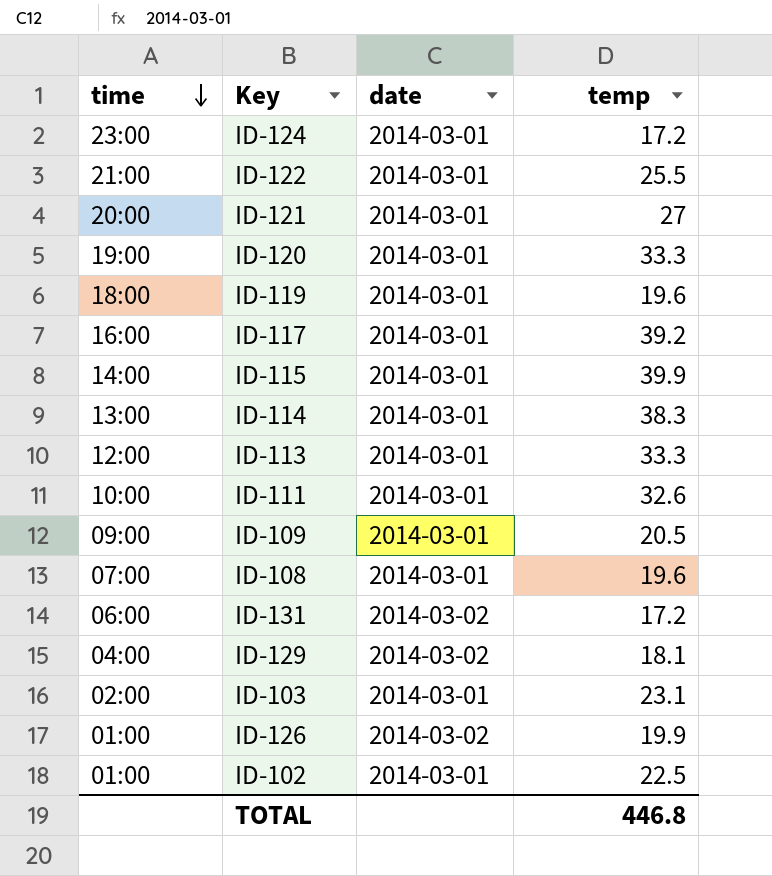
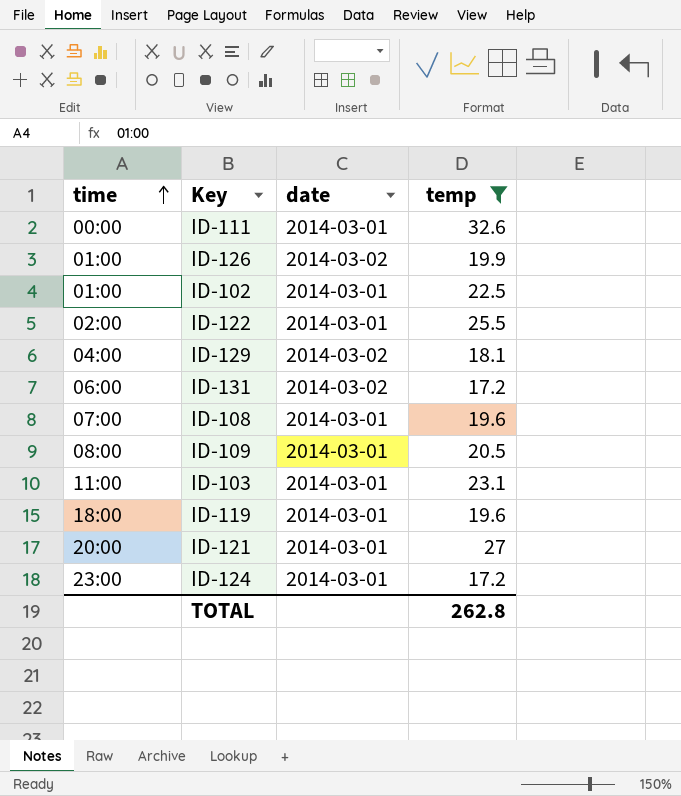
filter: none -> temp <= 32.6
row order: time descending -> time ascending
ID-111 | time: 10:00 -> 00:00
ID-122 | time: 21:00 -> 02:00
ID-109 | time: 09:00 -> 08:00
ID-103 | time: 02:00 -> 11:00
TOTAL | temp: 446.8 -> 262.8

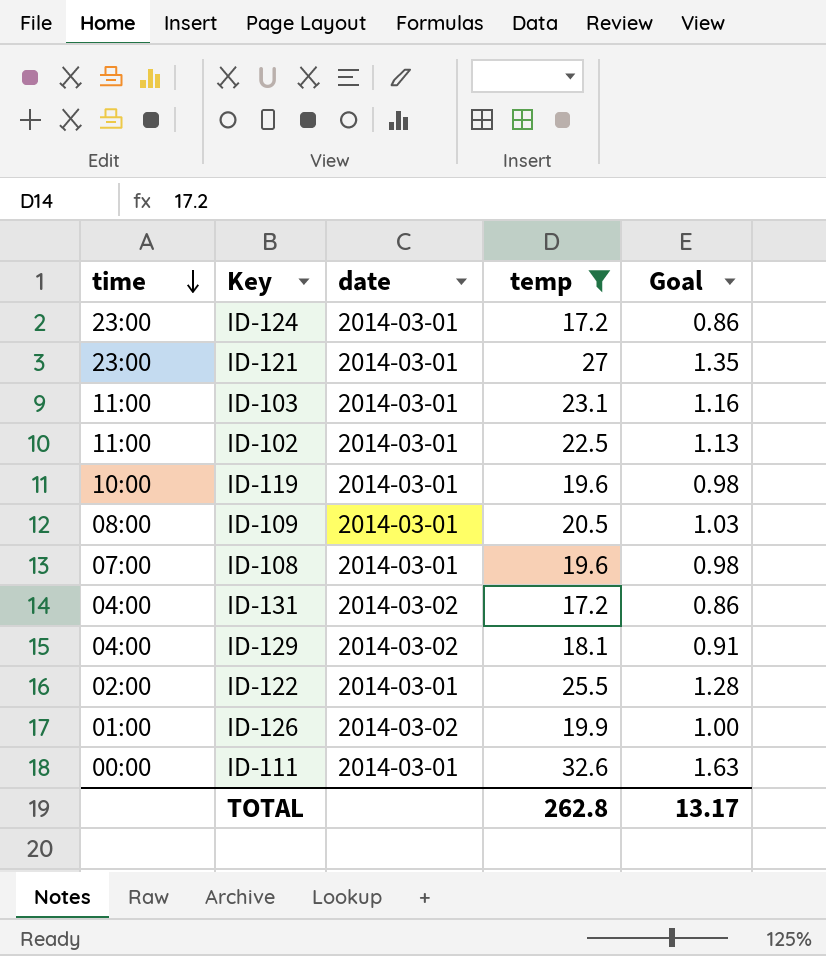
row order: time ascending -> time descending
column Goal | formula: none -> [temp] * 0.05
ID-121 | time: 20:00 -> 23:00
ID-102 | time: 01:00 -> 11:00
ID-119 | time: 18:00 -> 10:00
ID-131 | time: 06:00 -> 04:00

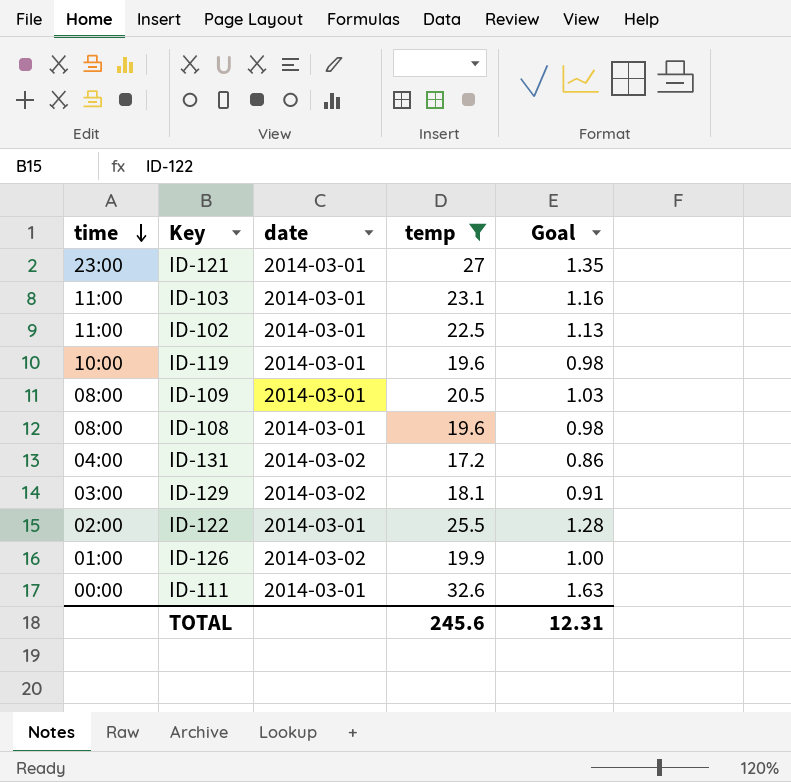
row ID-124: 23:00 | 2014-03-01 | 17.2 | 0.86 -> none
ID-108 | time: 07:00 -> 08:00
ID-129 | time: 04:00 -> 03:00
TOTAL | temp: 262.8 -> 245.6
TOTAL | Goal: 13.17 -> 12.31

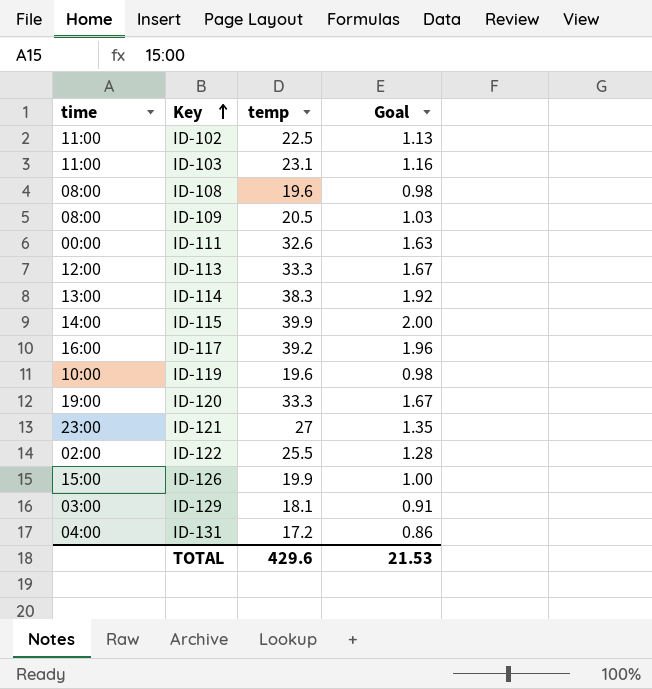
filter: temp <= 32.6 -> none
row order: time descending -> Key ascending
column date | position: 3 -> none
ID-126 | time: 01:00 -> 15:00
TOTAL | temp: 245.6 -> 429.6
TOTAL | Goal: 12.31 -> 21.53

